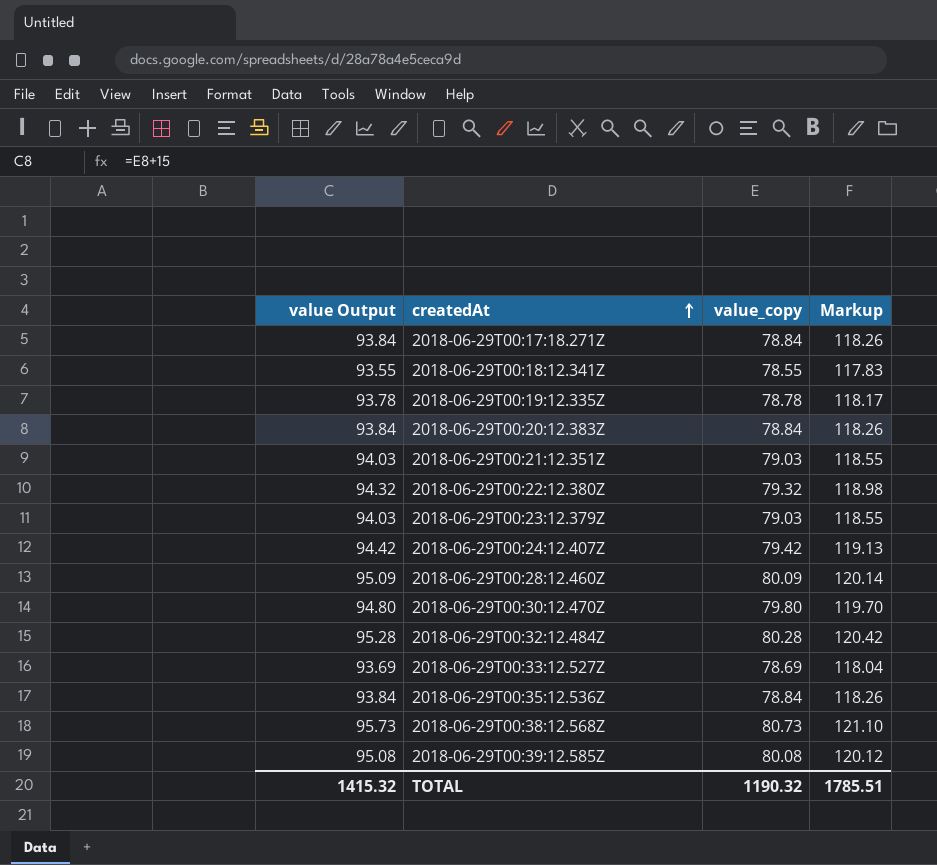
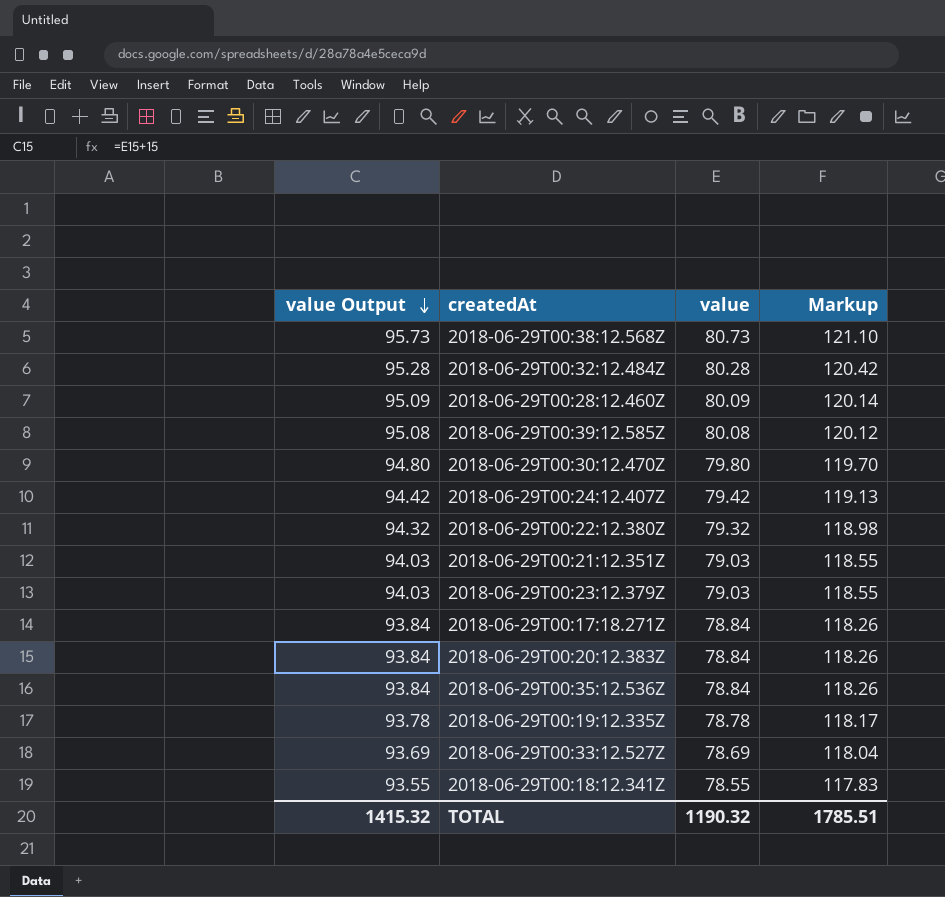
row order: createdAt ascending -> value Output descending
column name: value_copy -> value

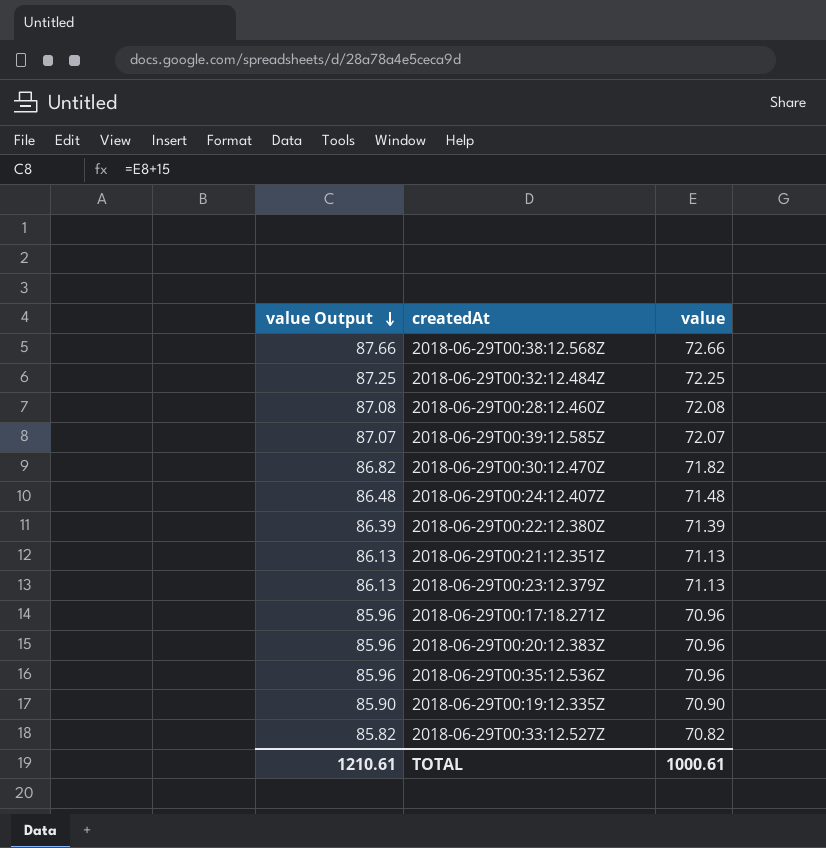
column Markup | formula: [value] * 1.5 -> none
row 2018-06-29T00:18:12.341Z: 93.55 | 78.55 | 117.83 -> none
2018-06-29T00:38:12.568Z | value Output: 95.73 -> 87.66
2018-06-29T00:38:12.568Z | value: 80.73 -> 72.66
2018-06-29T00:32:12.484Z | value Output: 95.28 -> 87.25
2018-06-29T00:32:12.484Z | value: 80.28 -> 72.25
2018-06-29T00:28:12.460Z | value Output: 95.09 -> 87.08
2018-06-29T00:28:12.460Z | value: 80.09 -> 72.08
2018-06-29T00:39:12.585Z | value Output: 95.08 -> 87.07
2018-06-29T00:39:12.585Z | value: 80.08 -> 72.07
2018-06-29T00:30:12.470Z | value Output: 94.80 -> 86.82
2018-06-29T00:30:12.470Z | value: 79.80 -> 71.82
2018-06-29T00:24:12.407Z | value Output: 94.42 -> 86.48
2018-06-29T00:24:12.407Z | value: 79.42 -> 71.48
2018-06-29T00:22:12.380Z | value Output: 94.32 -> 86.39
2018-06-29T00:22:12.380Z | value: 79.32 -> 71.39
2018-06-29T00:21:12.351Z | value Output: 94.03 -> 86.13
2018-06-29T00:21:12.351Z | value: 79.03 -> 71.13
2018-06-29T00:23:12.379Z | value Output: 94.03 -> 86.13
2018-06-29T00:23:12.379Z | value: 79.03 -> 71.13
2018-06-29T00:17:18.271Z | value Output: 93.84 -> 85.96
2018-06-29T00:17:18.271Z | value: 78.84 -> 70.96
2018-06-29T00:20:12.383Z | value Output: 93.84 -> 85.96
2018-06-29T00:20:12.383Z | value: 78.84 -> 70.96
2018-06-29T00:35:12.536Z | value Output: 93.84 -> 85.96
2018-06-29T00:35:12.536Z | value: 78.84 -> 70.96
2018-06-29T00:19:12.335Z | value Output: 93.78 -> 85.90
2018-06-29T00:19:12.335Z | value: 78.78 -> 70.90
2018-06-29T00:33:12.527Z | value Output: 93.69 -> 85.82
2018-06-29T00:33:12.527Z | value: 78.69 -> 70.82
TOTAL | value Output: 1415.32 -> 1210.61
TOTAL | value: 1190.32 -> 1000.61

